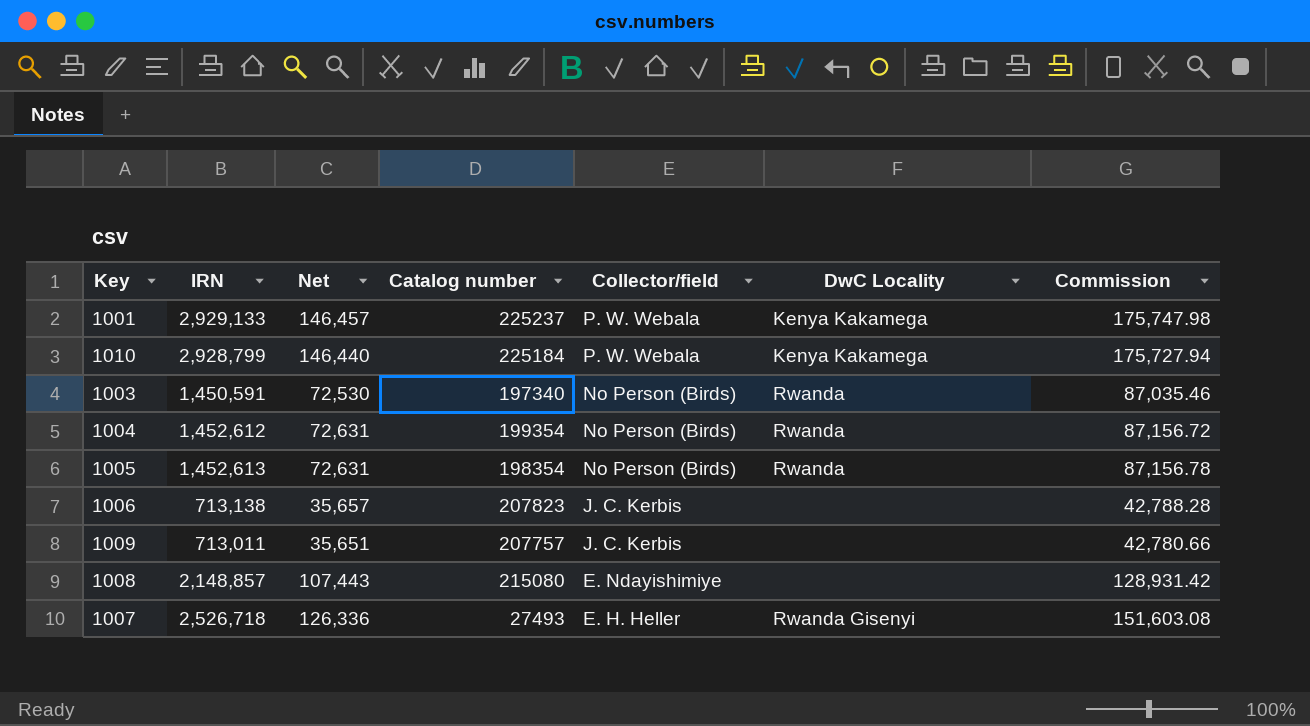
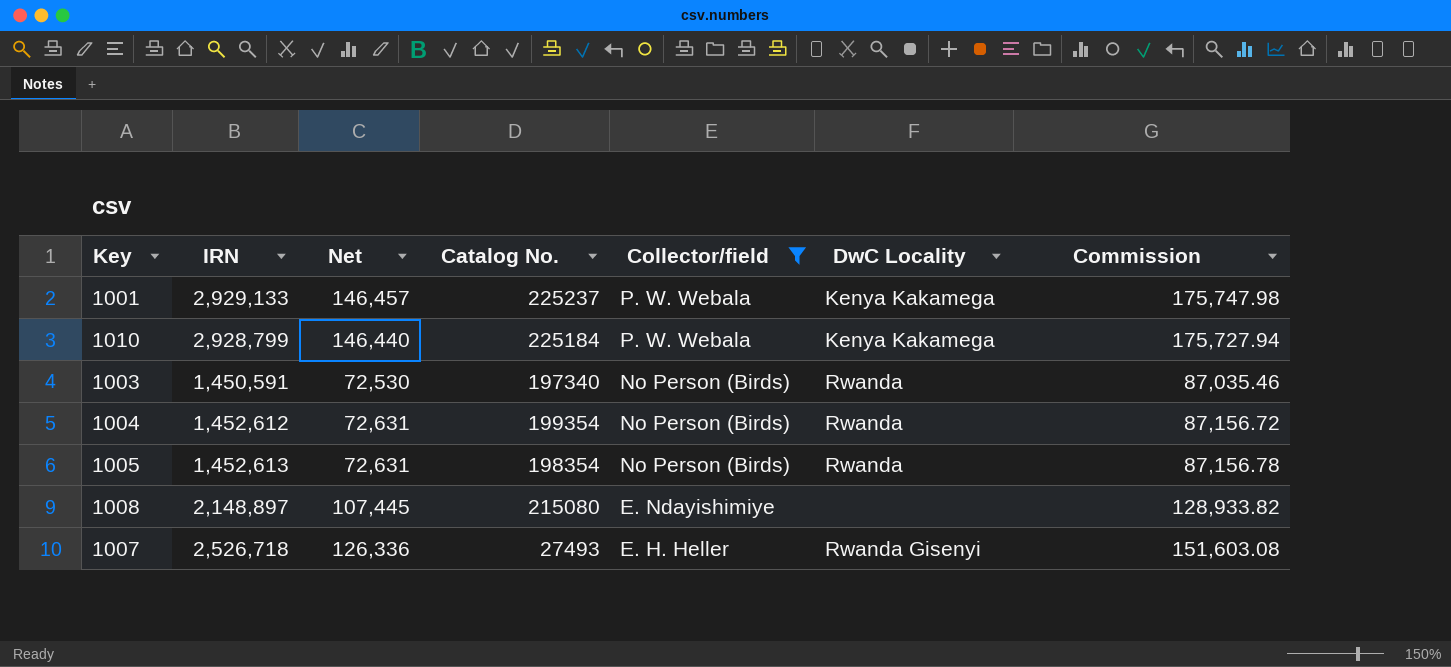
filter: none -> Collector/field != J. C. Kerbis
column name: Catalog number -> Catalog No.
1008 | IRN: 2,148,857 -> 2,148,897
1008 | Net: 107,443 -> 107,445
1008 | Commission: 128,931.42 -> 128,933.82

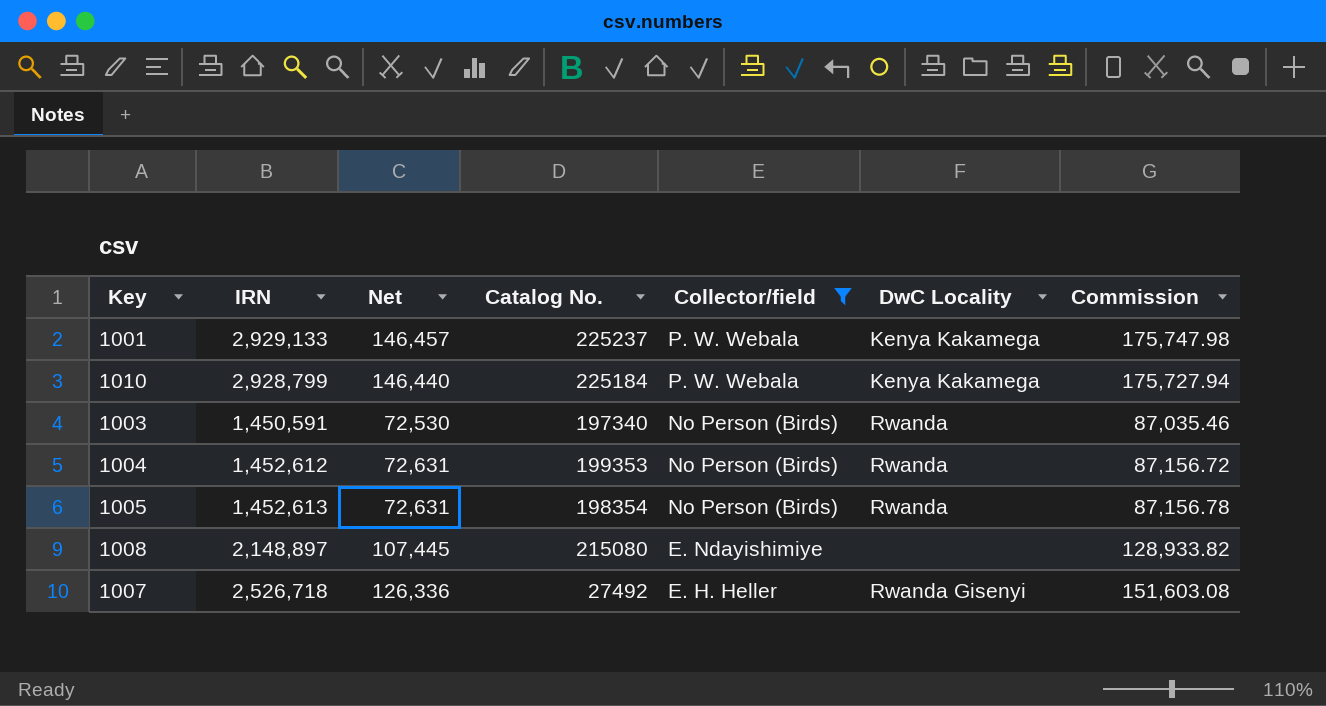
1004 | Catalog No.: 199354 -> 199353
1007 | Catalog No.: 27493 -> 27492

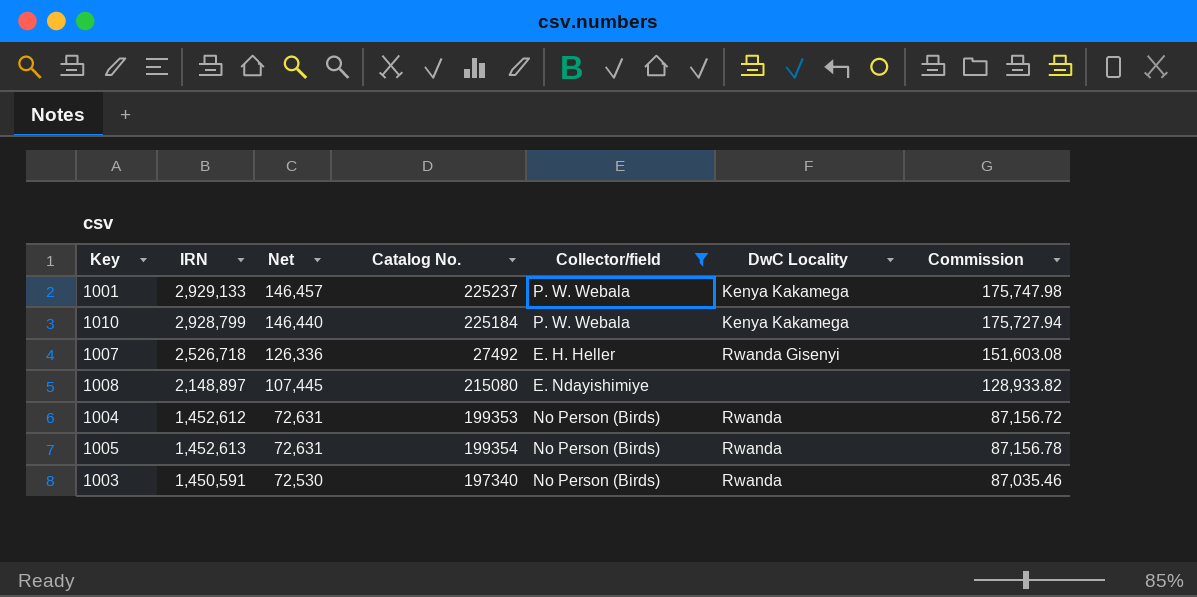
row order: Collector/field descending -> Net descending
1005 | Catalog No.: 198354 -> 199354

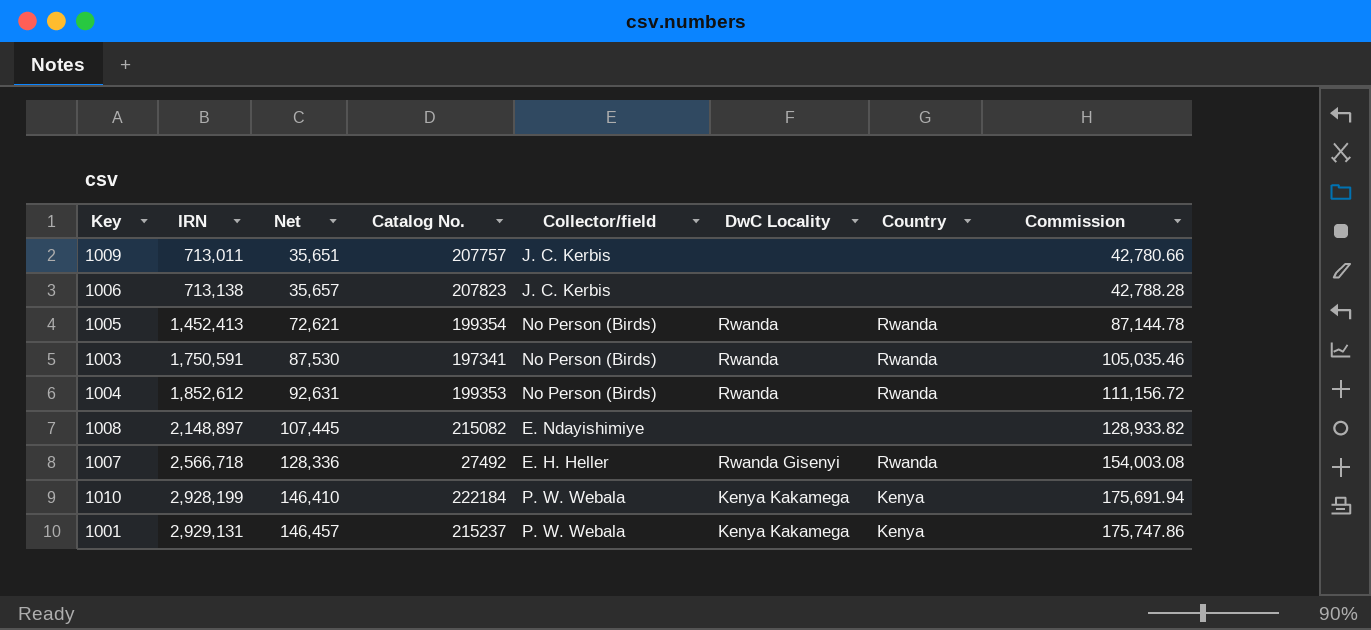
filter: Collector/field != J. C. Kerbis -> none
row order: Net descending -> IRN ascending
column Country | position: none -> 7
1005 | IRN: 1,452,613 -> 1,452,413
1005 | Net: 72,631 -> 72,621
1005 | Commission: 87,156.78 -> 87,144.78
1003 | IRN: 1,450,591 -> 1,750,591
1003 | Net: 72,530 -> 87,530
1003 | Catalog No.: 197340 -> 197341
1003 | Commission: 87,035.46 -> 105,035.46
1004 | IRN: 1,452,612 -> 1,852,612
1004 | Net: 72,631 -> 92,631
1004 | Commission: 87,156.72 -> 111,156.72
1008 | Catalog No.: 215080 -> 215082
1007 | IRN: 2,526,718 -> 2,566,718
1007 | Net: 126,336 -> 128,336
1007 | Commission: 151,603.08 -> 154,003.08
1010 | IRN: 2,928,799 -> 2,928,199
1010 | Net: 146,440 -> 146,410
1010 | Catalog No.: 225184 -> 222184
1010 | Commission: 175,727.94 -> 175,691.94
1001 | IRN: 2,929,133 -> 2,929,131
1001 | Catalog No.: 225237 -> 215237
1001 | Commission: 175,747.98 -> 175,747.86

